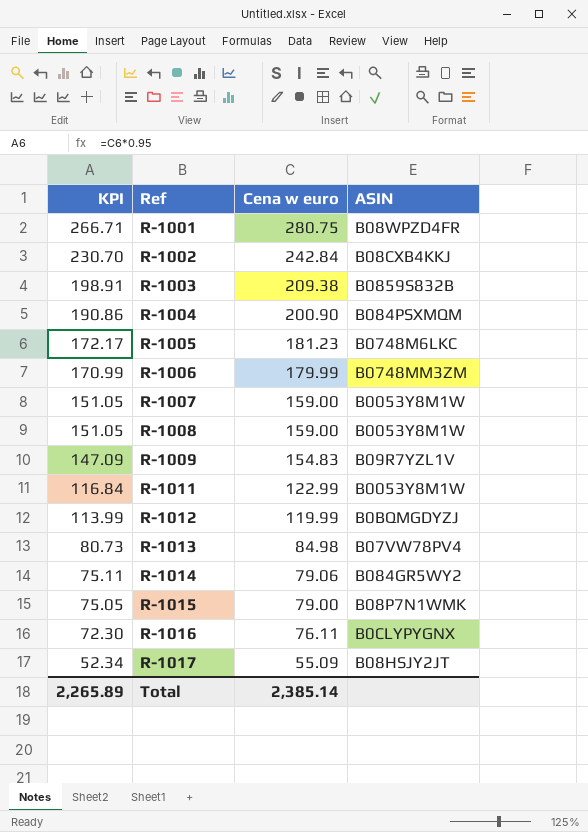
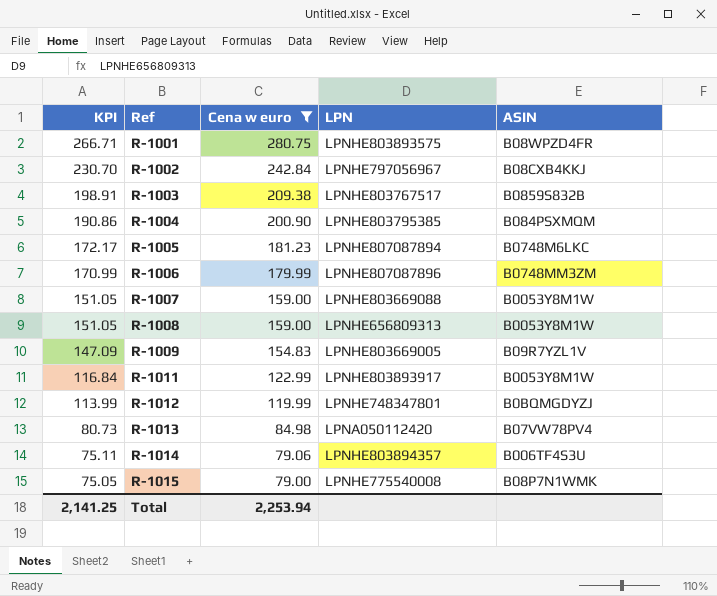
filter: none -> Cena w euro >= 79.00
column LPN | position: none -> 4
R-1014 | ASIN: B084GR5WY2 -> B006TF4S3U
Total | KPI: 2,265.89 -> 2,141.25
Total | Cena w euro: 2,385.14 -> 2,253.94

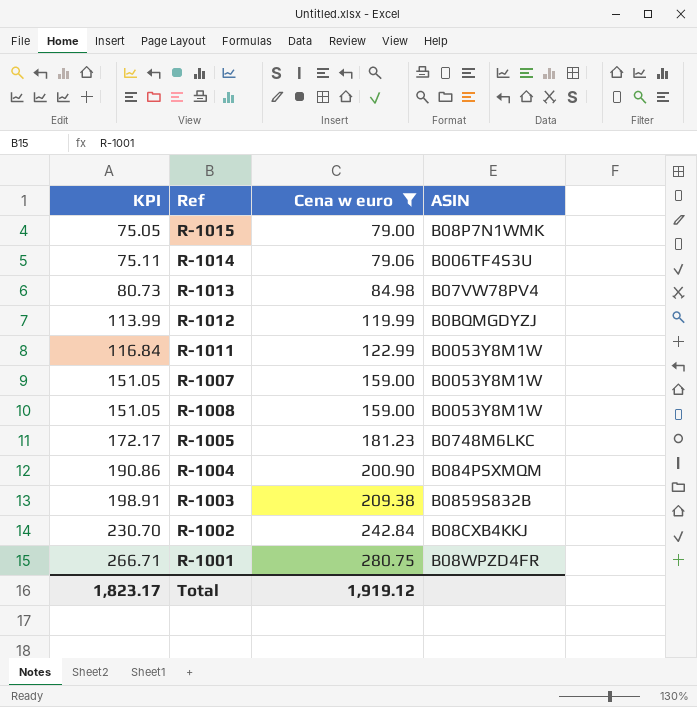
row order: KPI descending -> KPI ascending
column LPN | position: 4 -> none
row R-1006: 170.99 | 179.99 | LPNHE807087896 | B0748MM3ZM -> none
row R-1009: 147.09 | 154.83 | LPNHE803669005 | B09R7YZL1V -> none
Total | KPI: 2,141.25 -> 1,823.17
Total | Cena w euro: 2,253.94 -> 1,919.12

